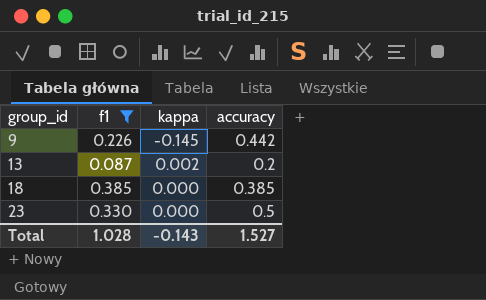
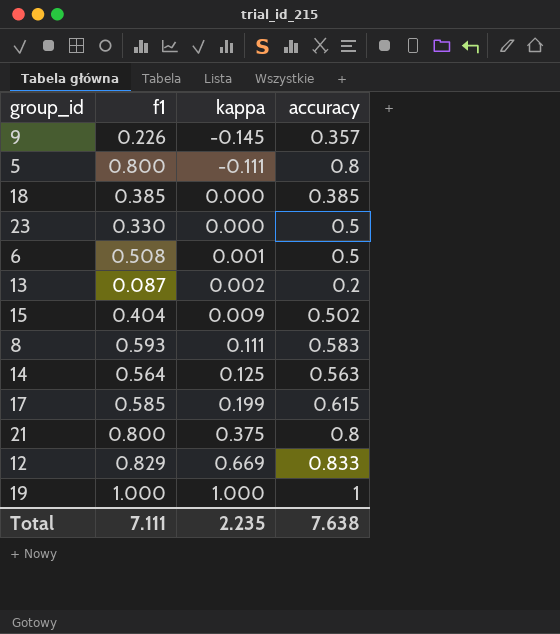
filter: f1 <= 0.385 -> none
row order: group_id ascending -> kappa ascending
9 | accuracy: 0.442 -> 0.357
Total | f1: 1.028 -> 7.111
Total | kappa: -0.143 -> 2.235
Total | accuracy: 1.527 -> 7.638

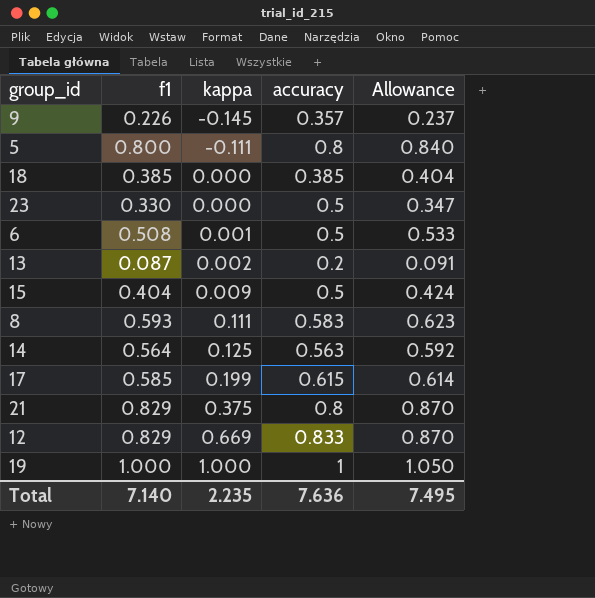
column Allowance | formula: none -> [f1] * 1.05
15 | accuracy: 0.502 -> 0.5
21 | f1: 0.800 -> 0.829
Total | f1: 7.111 -> 7.140
Total | accuracy: 7.638 -> 7.636

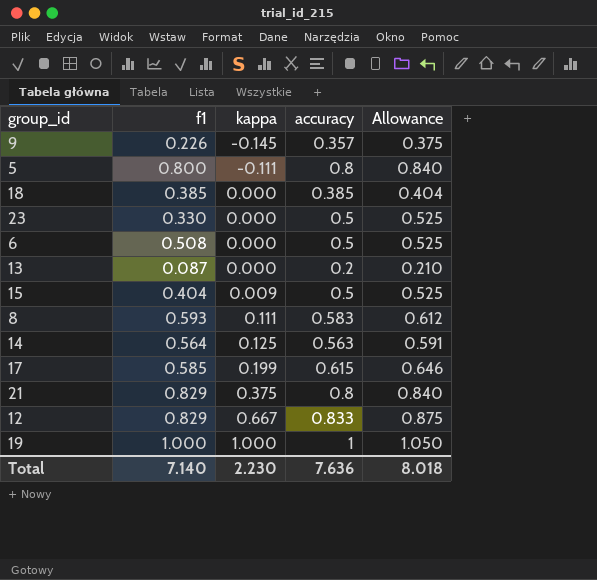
column Allowance | formula: [f1] * 1.05 -> [accuracy] * 1.05
6 | kappa: 0.001 -> 0.000
13 | kappa: 0.002 -> 0.000
12 | kappa: 0.669 -> 0.667
Total | kappa: 2.235 -> 2.230
Total | Allowance: 7.495 -> 8.018

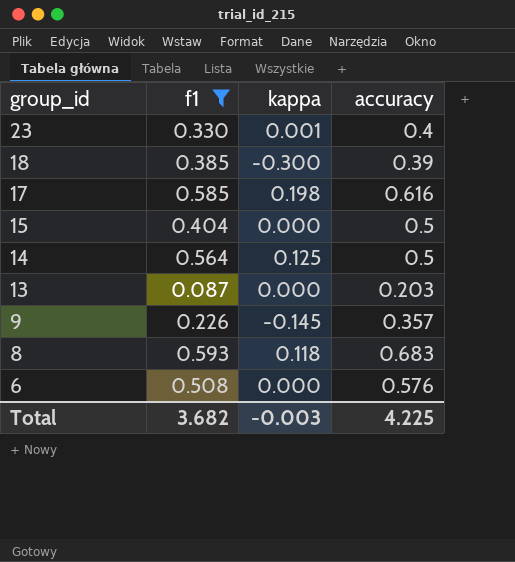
filter: none -> f1 <= 0.593
row order: kappa ascending -> group_id descending
column Allowance | formula: [accuracy] * 1.05 -> none
23 | kappa: 0.000 -> 0.001
23 | accuracy: 0.5 -> 0.4
18 | kappa: 0.000 -> -0.300
18 | accuracy: 0.385 -> 0.39
17 | kappa: 0.199 -> 0.198
17 | accuracy: 0.615 -> 0.616
15 | kappa: 0.009 -> 0.000
14 | accuracy: 0.563 -> 0.5
13 | accuracy: 0.2 -> 0.203
8 | kappa: 0.111 -> 0.118
8 | accuracy: 0.583 -> 0.683
6 | accuracy: 0.5 -> 0.576
Total | f1: 7.140 -> 3.682
Total | kappa: 2.230 -> -0.003
Total | accuracy: 7.636 -> 4.225

